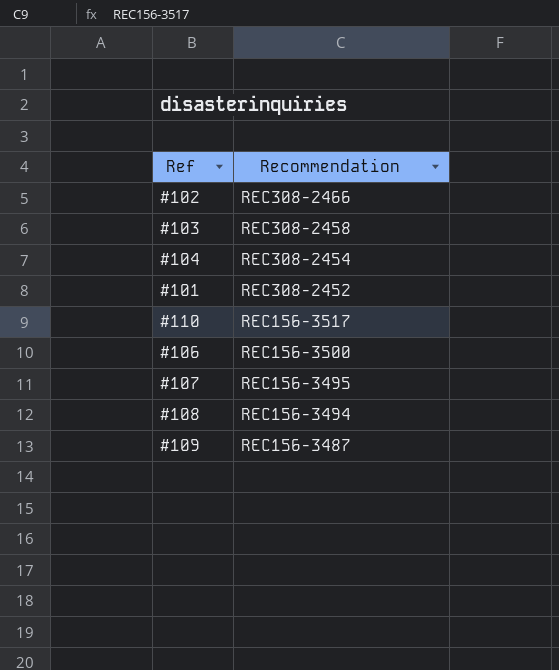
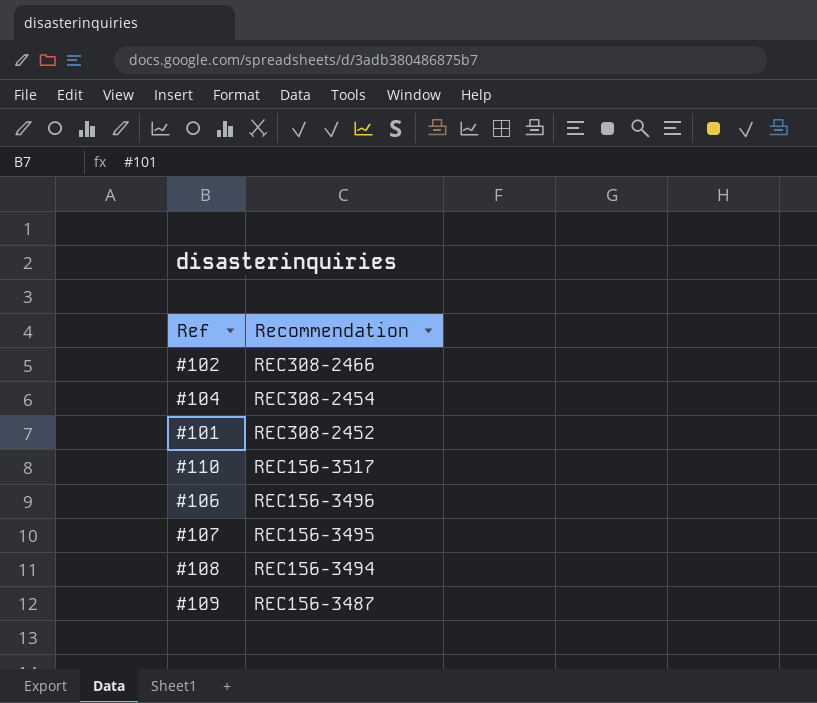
row #103: REC308-2458 -> none
#106 | Recommendation: REC156-3500 -> REC156-3496

